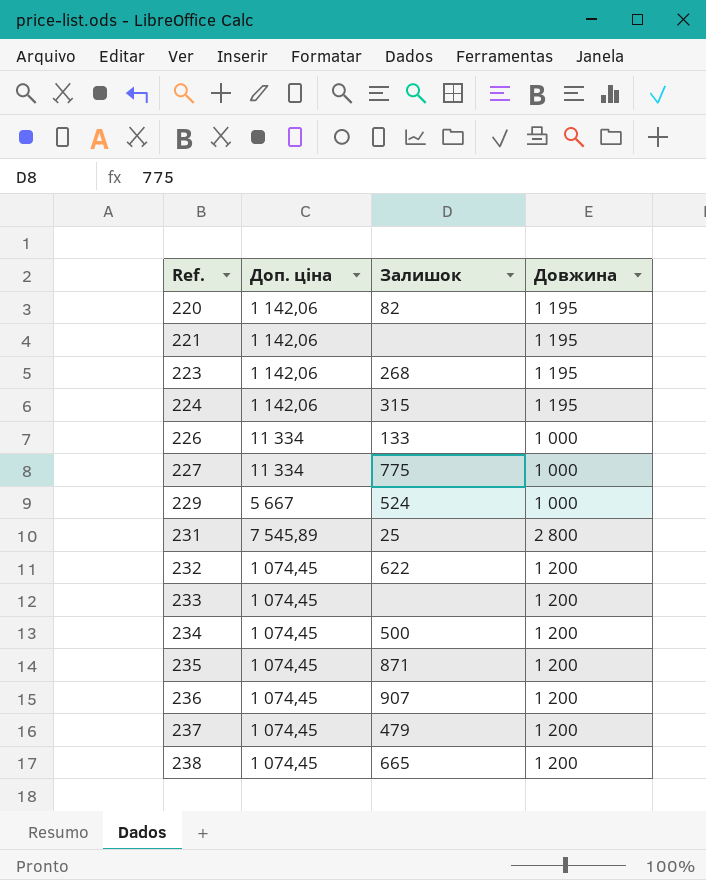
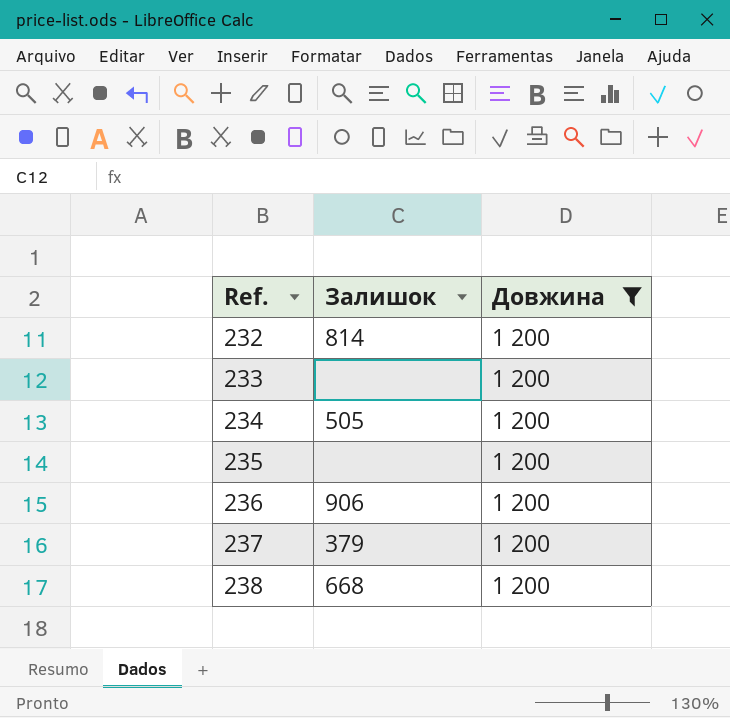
filter: none -> Довжина = 1 200
column Доп. ціна | position: 2 -> none
232 | Залишок: 622 -> 814
234 | Залишок: 500 -> 505
235 | Залишок: 871 -> none
236 | Залишок: 907 -> 906
237 | Залишок: 479 -> 379
238 | Залишок: 665 -> 668

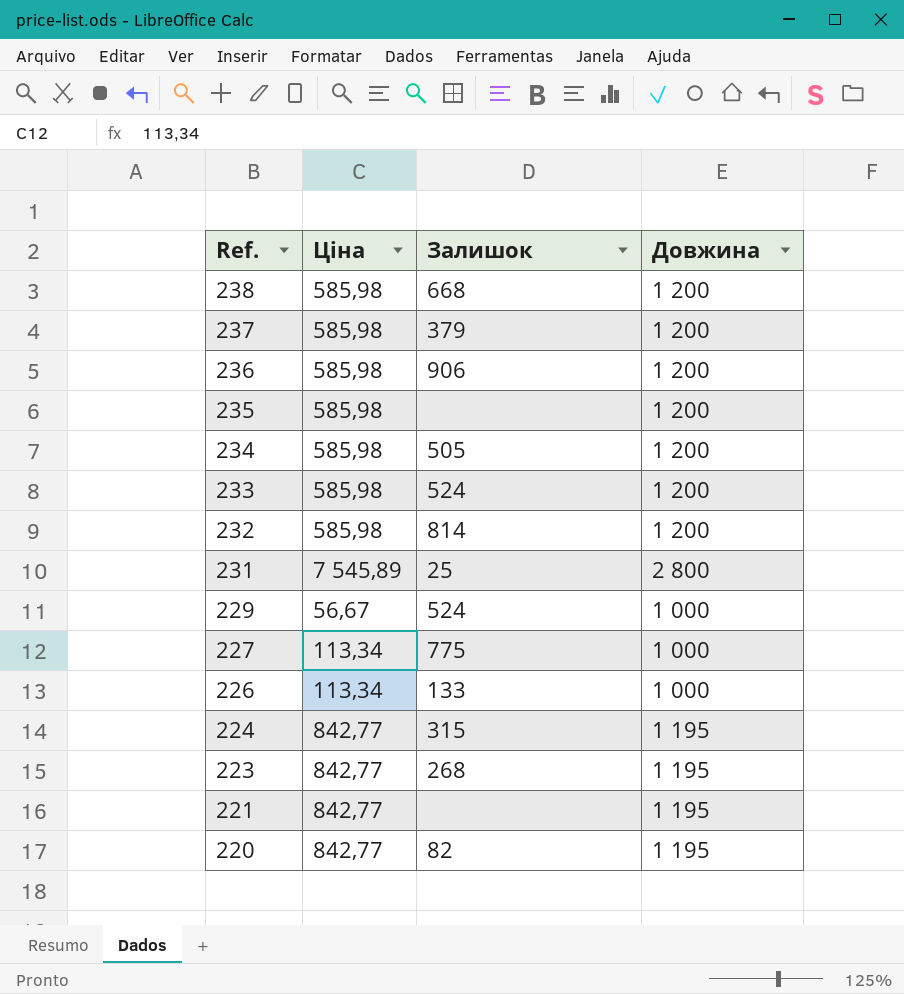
filter: Довжина = 1 200 -> none
row order: Ref. ascending -> Ref. descending
column Ціна | position: none -> 2
233 | Залишок: none -> 524

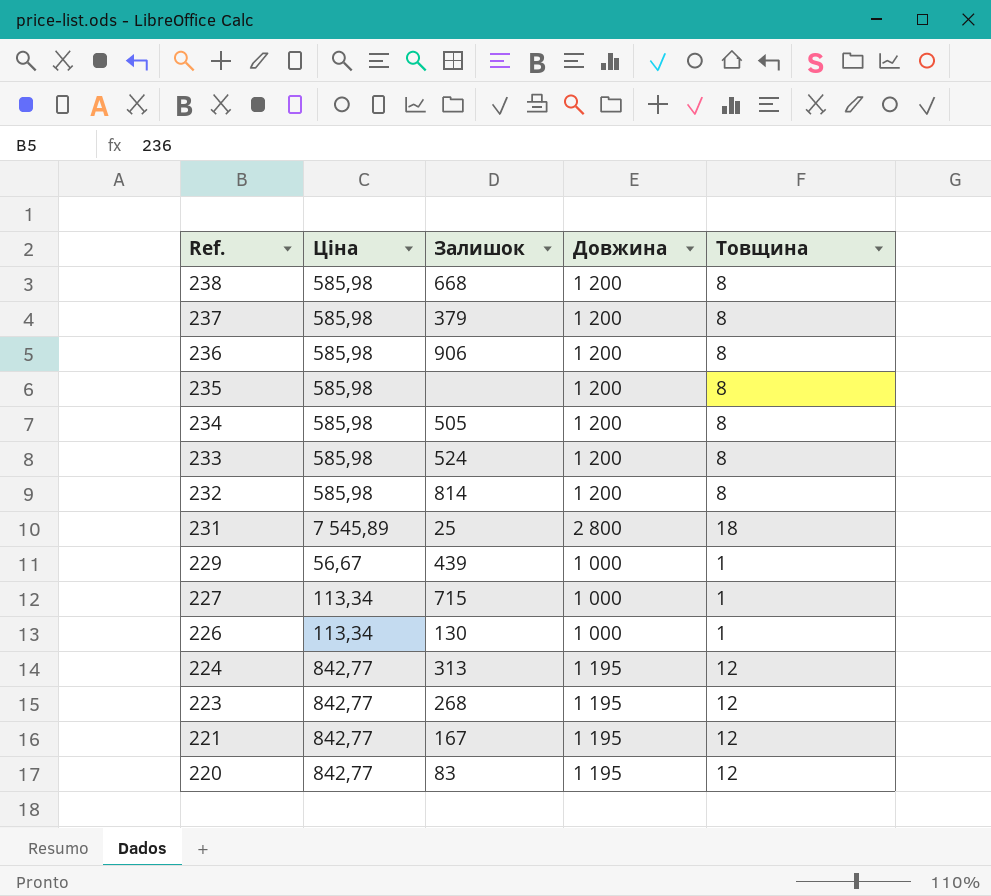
column Товщина | position: none -> 5
229 | Залишок: 524 -> 439
227 | Залишок: 775 -> 715
226 | Залишок: 133 -> 130
224 | Залишок: 315 -> 313
221 | Залишок: none -> 167
220 | Залишок: 82 -> 83

